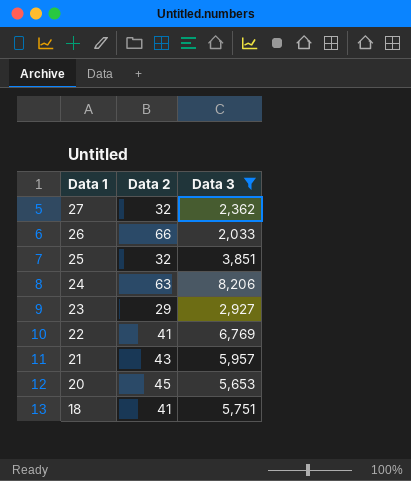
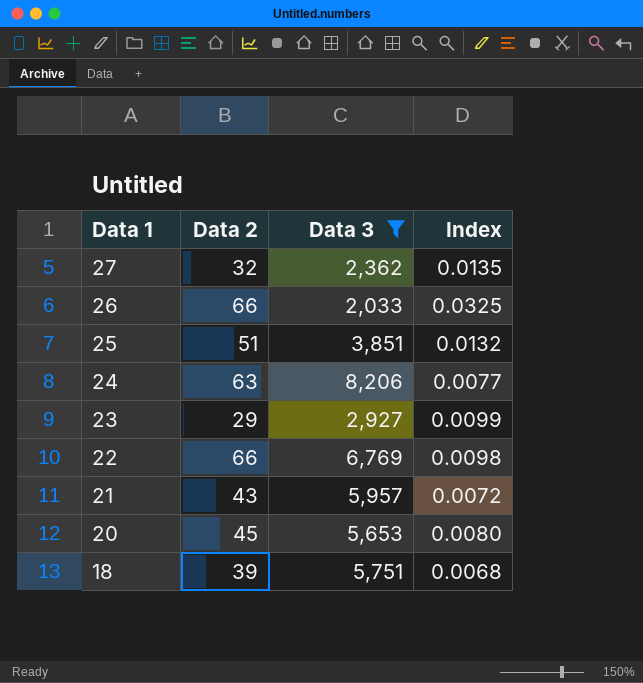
column Index | formula: none -> [Data 2] / [Data 3]
25 | Data 2: 32 -> 51
22 | Data 2: 41 -> 66
18 | Data 2: 41 -> 39

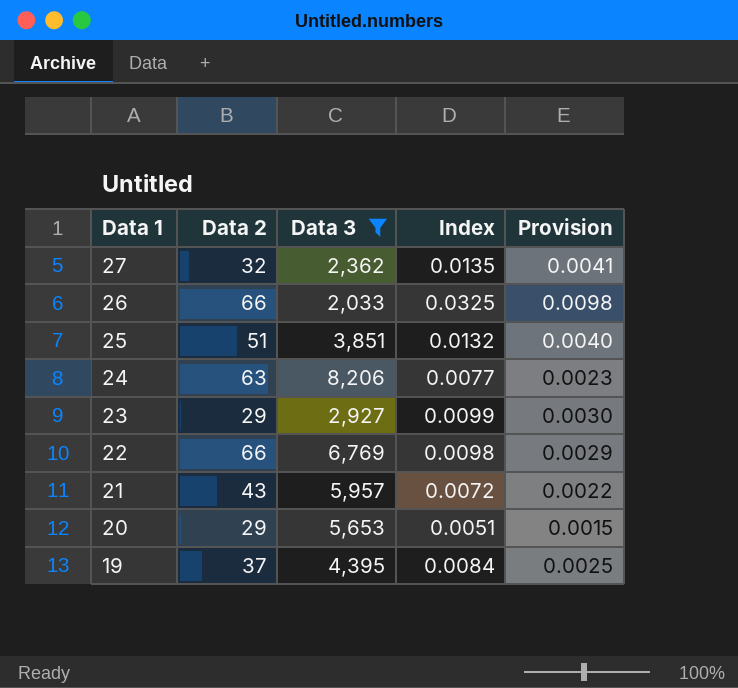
column Provision | formula: none -> [Index] * 0.3
row 18: 39 | 5,751 | 0.0068 -> none
20 | Data 2: 45 -> 29
20 | Index: 0.0080 -> 0.0051
row 19: none -> 37 | 4,395 | 0.0084 | 0.0025

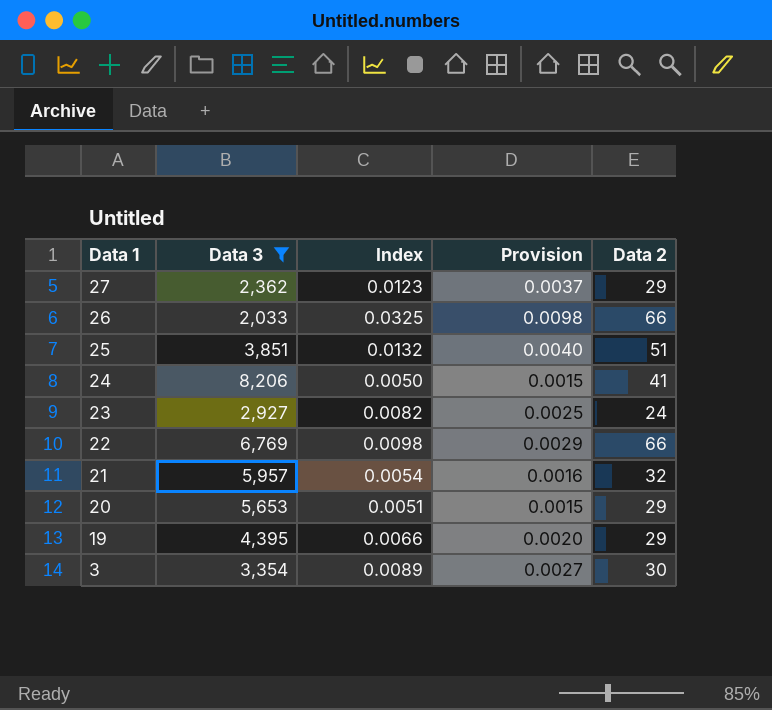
column Data 2 | position: 2 -> 5
27 | Index: 0.0135 -> 0.0123
27 | Provision: 0.0041 -> 0.0037
27 | Data 2: 32 -> 29
24 | Index: 0.0077 -> 0.0050
24 | Provision: 0.0023 -> 0.0015
24 | Data 2: 63 -> 41
23 | Index: 0.0099 -> 0.0082
23 | Provision: 0.0030 -> 0.0025
23 | Data 2: 29 -> 24
21 | Index: 0.0072 -> 0.0054
21 | Provision: 0.0022 -> 0.0016
21 | Data 2: 43 -> 32
19 | Index: 0.0084 -> 0.0066
19 | Provision: 0.0025 -> 0.0020
19 | Data 2: 37 -> 29
row 3: none -> 3,354 | 0.0089 | 0.0027 | 30

